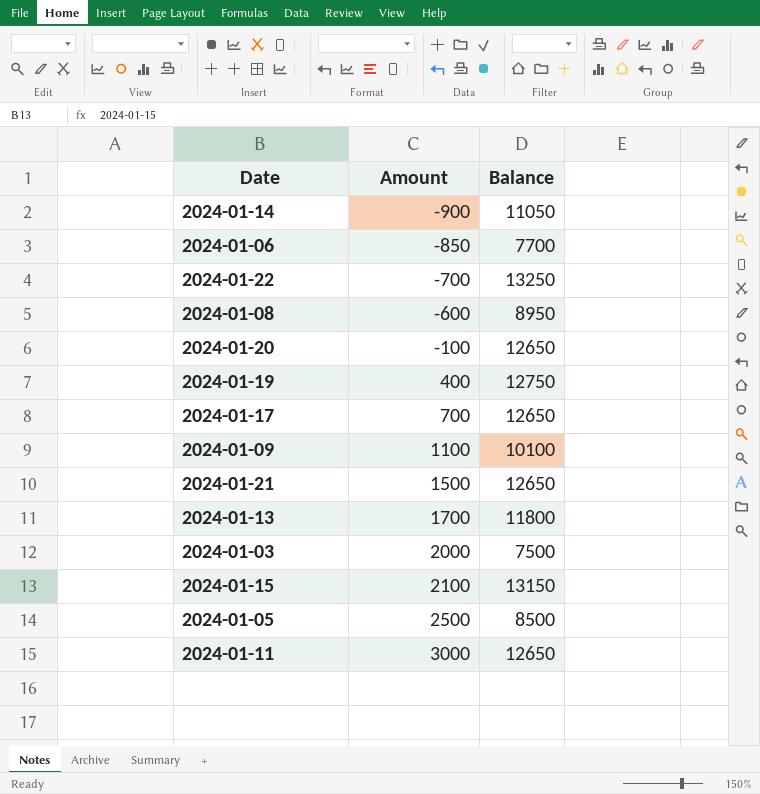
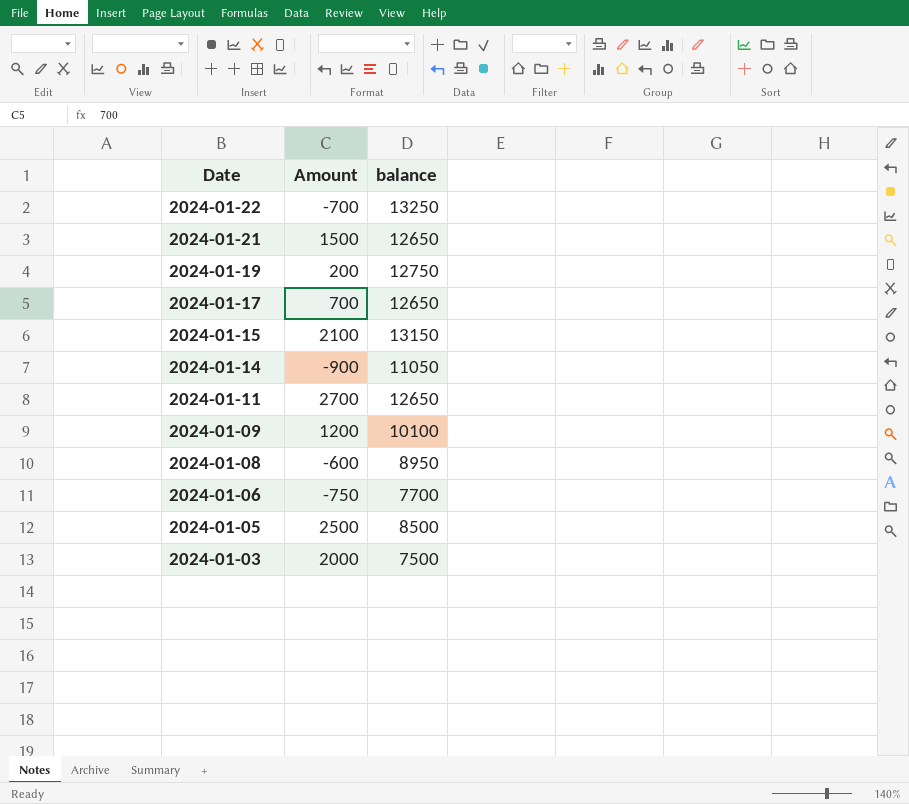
row order: Amount ascending -> Date descending
column name: Balance -> balance
row 2024-01-20: -100 | 12650 -> none
row 2024-01-13: 1700 | 11800 -> none
2024-01-19 | Amount: 400 -> 200
2024-01-11 | Amount: 3000 -> 2700
2024-01-09 | Amount: 1100 -> 1200
2024-01-06 | Amount: -850 -> -750

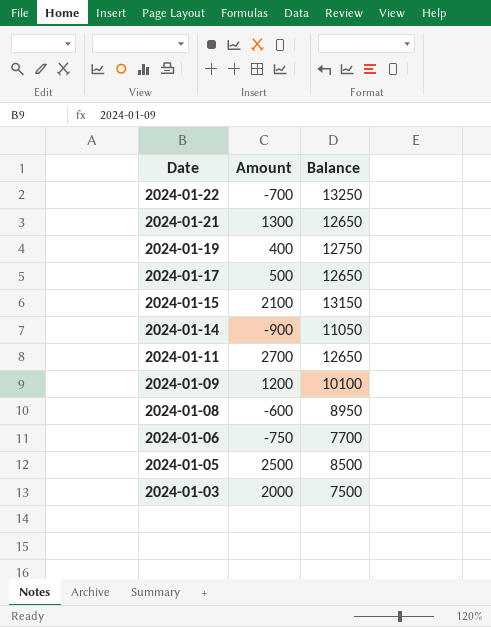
column name: balance -> Balance
2024-01-21 | Amount: 1500 -> 1300
2024-01-19 | Amount: 200 -> 400
2024-01-17 | Amount: 700 -> 500

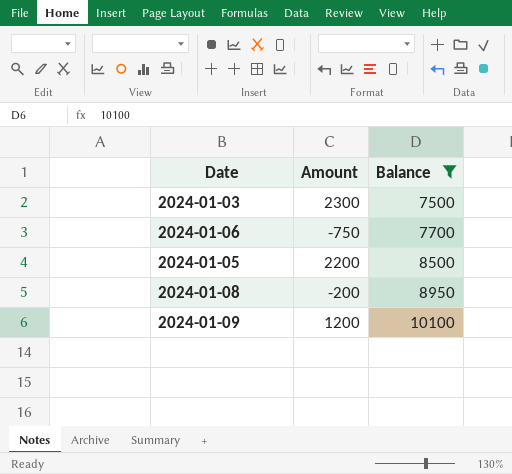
filter: none -> Balance <= 10100
row order: Date descending -> Balance ascending
2024-01-03 | Amount: 2000 -> 2300
2024-01-05 | Amount: 2500 -> 2200
2024-01-08 | Amount: -600 -> -200

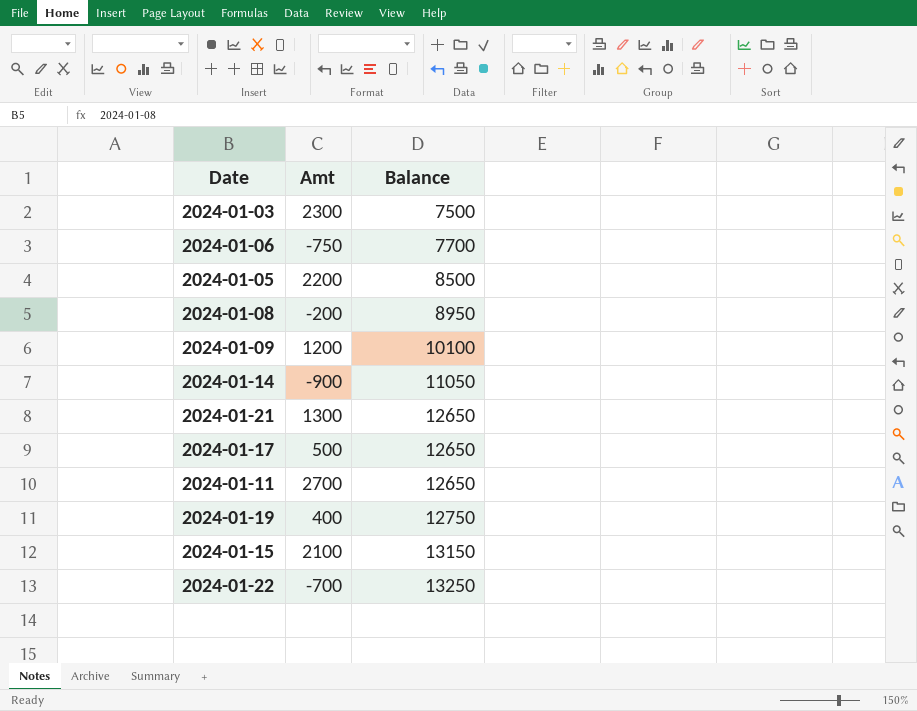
filter: Balance <= 10100 -> none
column name: Amount -> Amt

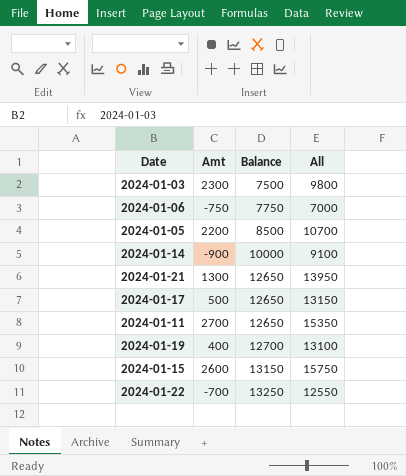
column All | formula: none -> [Amt] + [Balance]
row 2024-01-08: -200 | 8950 -> none
row 2024-01-09: 1200 | 10100 -> none
2024-01-06 | Balance: 7700 -> 7750
2024-01-14 | Balance: 11050 -> 10000
2024-01-19 | Balance: 12750 -> 12700
2024-01-15 | Amt: 2100 -> 2600

